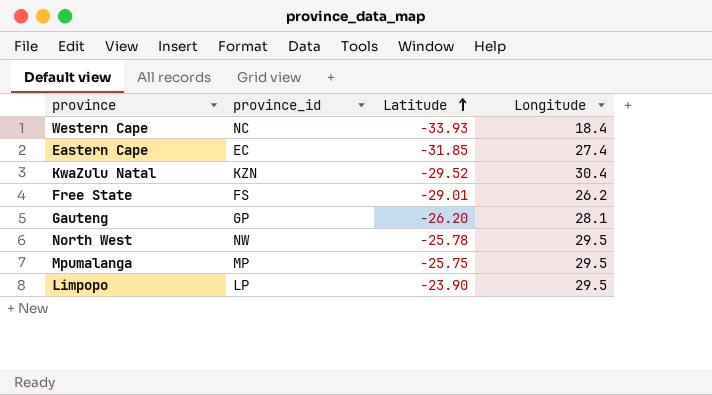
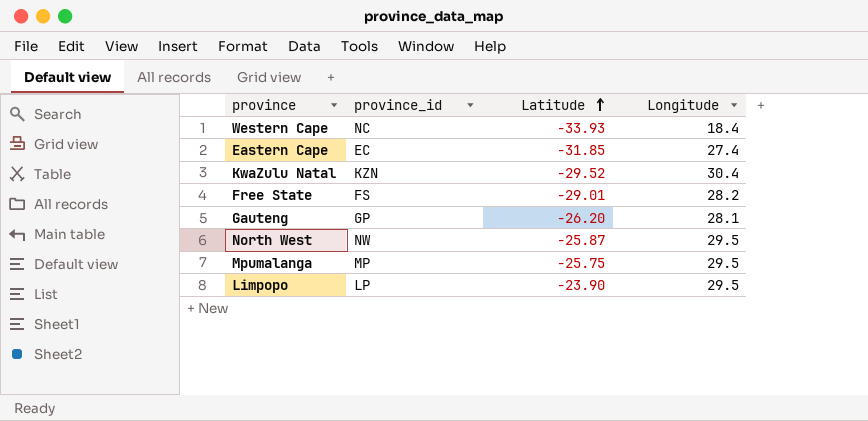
Free State | Longitude: 26.2 -> 28.2
North West | Latitude: -25.78 -> -25.87

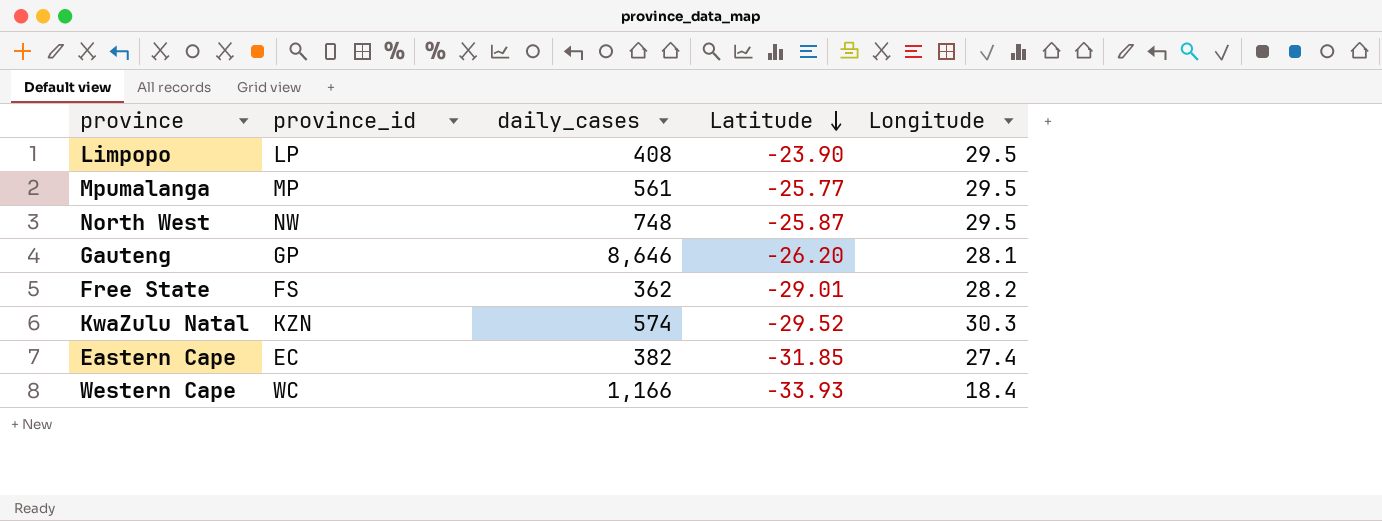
row order: Latitude ascending -> Latitude descending
column daily_cases | position: none -> 3
Mpumalanga | Latitude: -25.75 -> -25.77
KwaZulu Natal | Longitude: 30.4 -> 30.3
Western Cape | province_id: NC -> WC

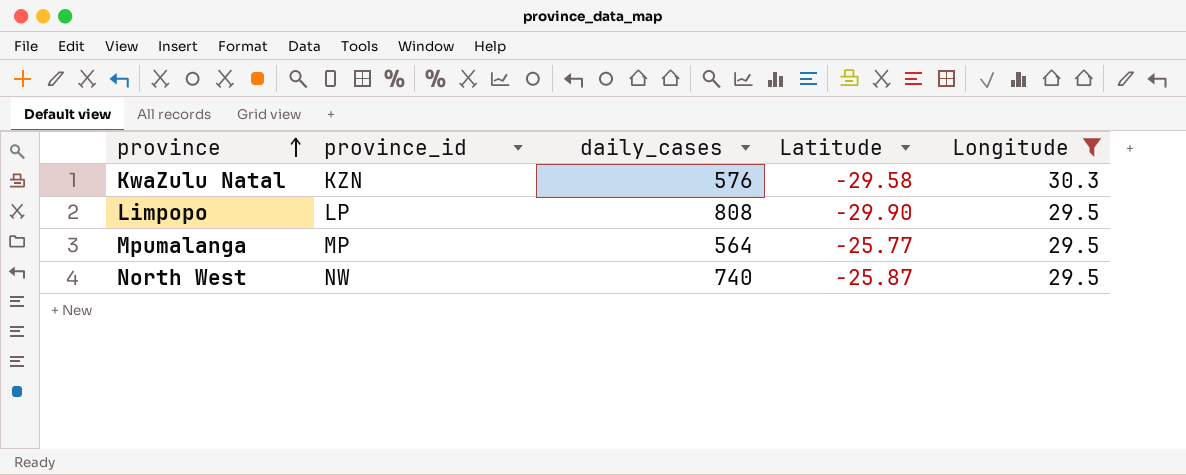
filter: none -> Longitude >= 29.5
row order: Latitude descending -> province ascending
KwaZulu Natal | daily_cases: 574 -> 576
KwaZulu Natal | Latitude: -29.52 -> -29.58
Limpopo | daily_cases: 408 -> 808
Limpopo | Latitude: -23.90 -> -29.90
Mpumalanga | daily_cases: 561 -> 564
North West | daily_cases: 748 -> 740

